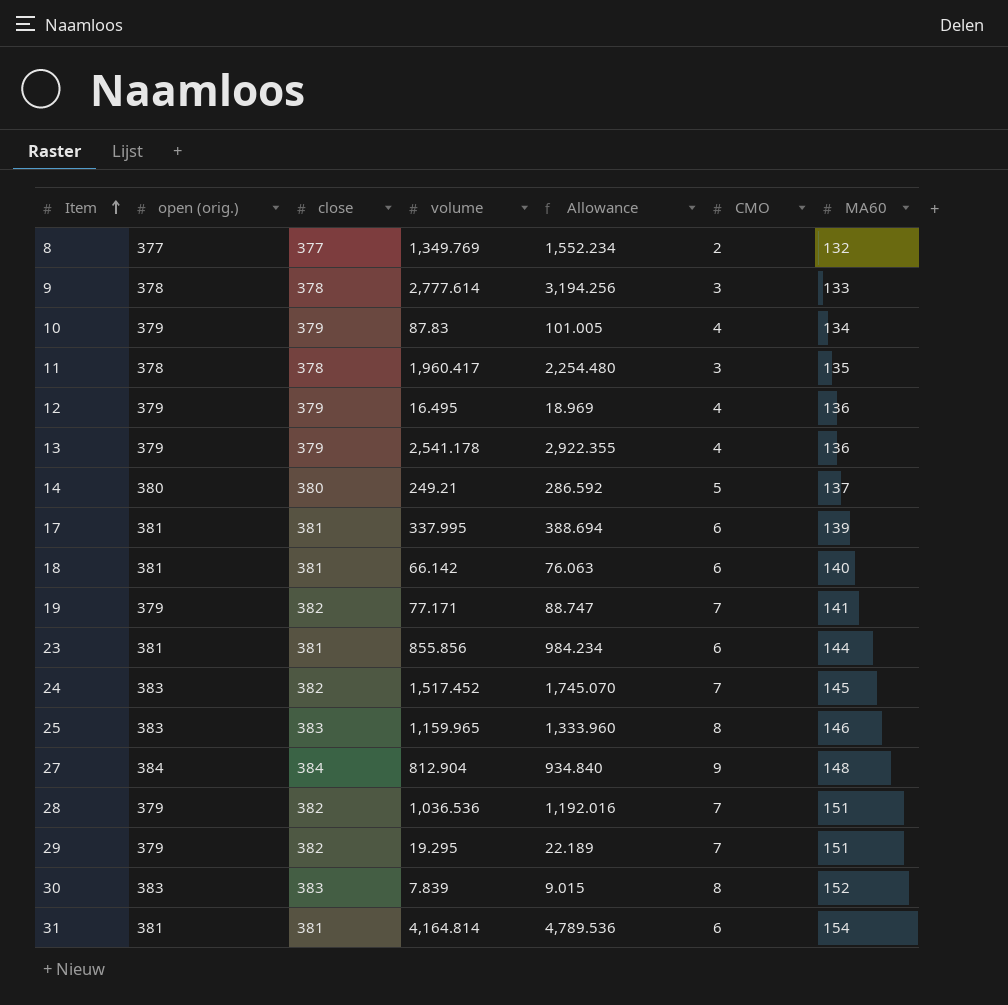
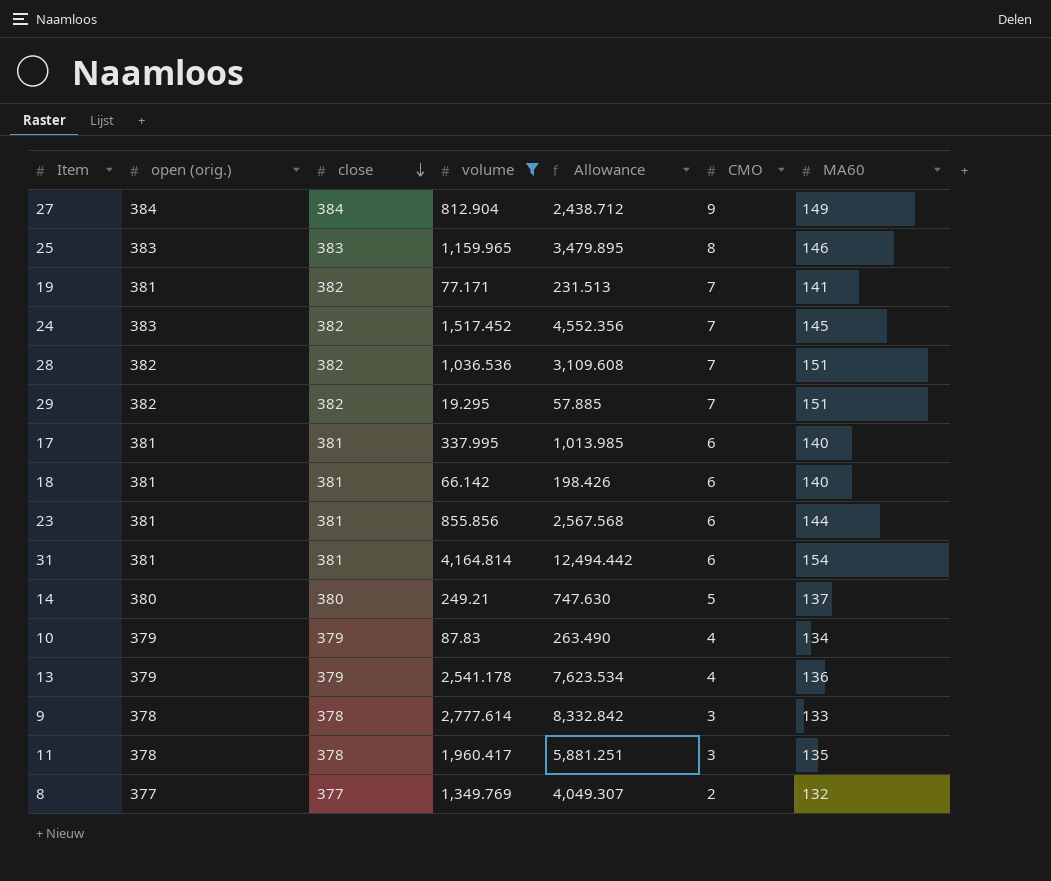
filter: none -> volume >= 19.295
row order: Item ascending -> close descending
column Allowance | formula: [volume] * 1.15 -> [volume] * 3
27 | MA60: 148 -> 149
19 | open (orig.): 379 -> 381
28 | open (orig.): 379 -> 382
29 | open (orig.): 379 -> 382
17 | MA60: 139 -> 140

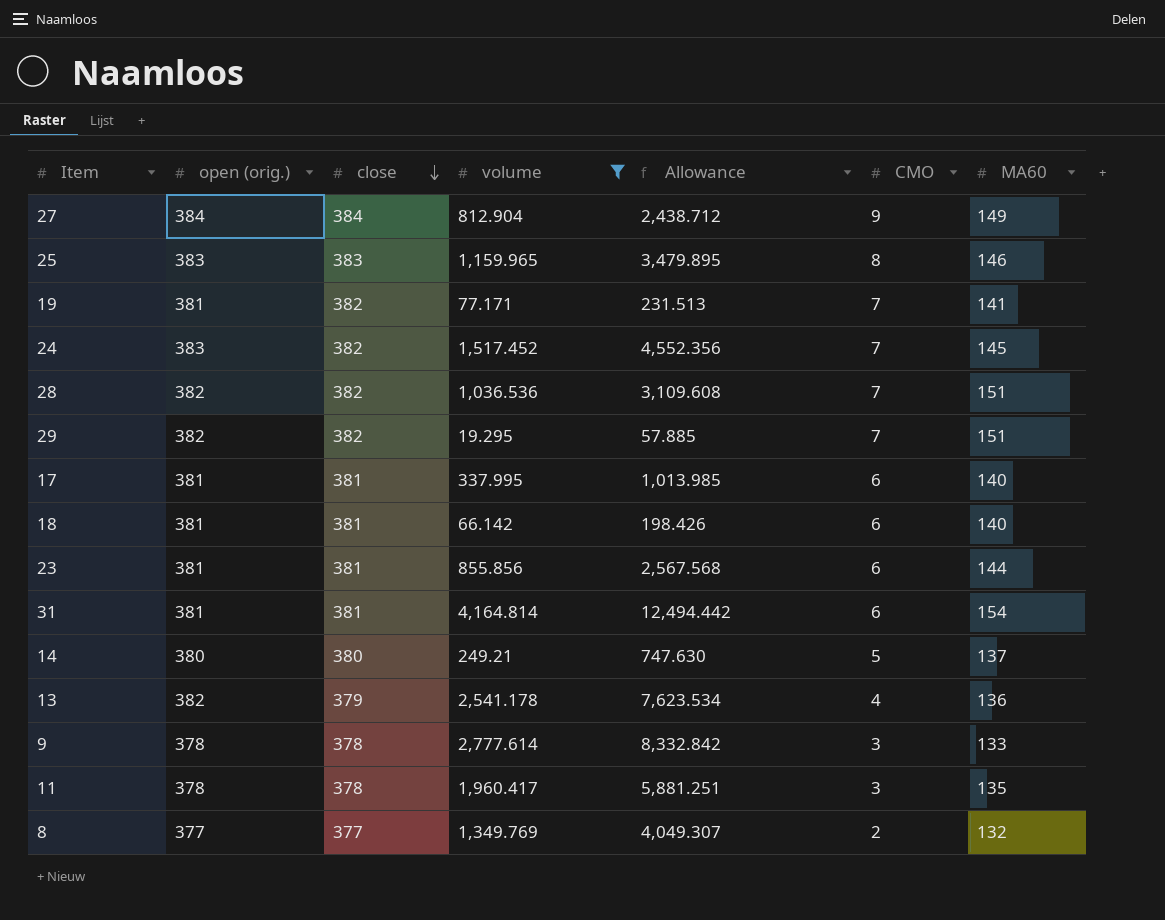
row 10: 379 | 379 | 87.83 | 263.490 | 4 | 134 -> none
13 | open (orig.): 379 -> 382

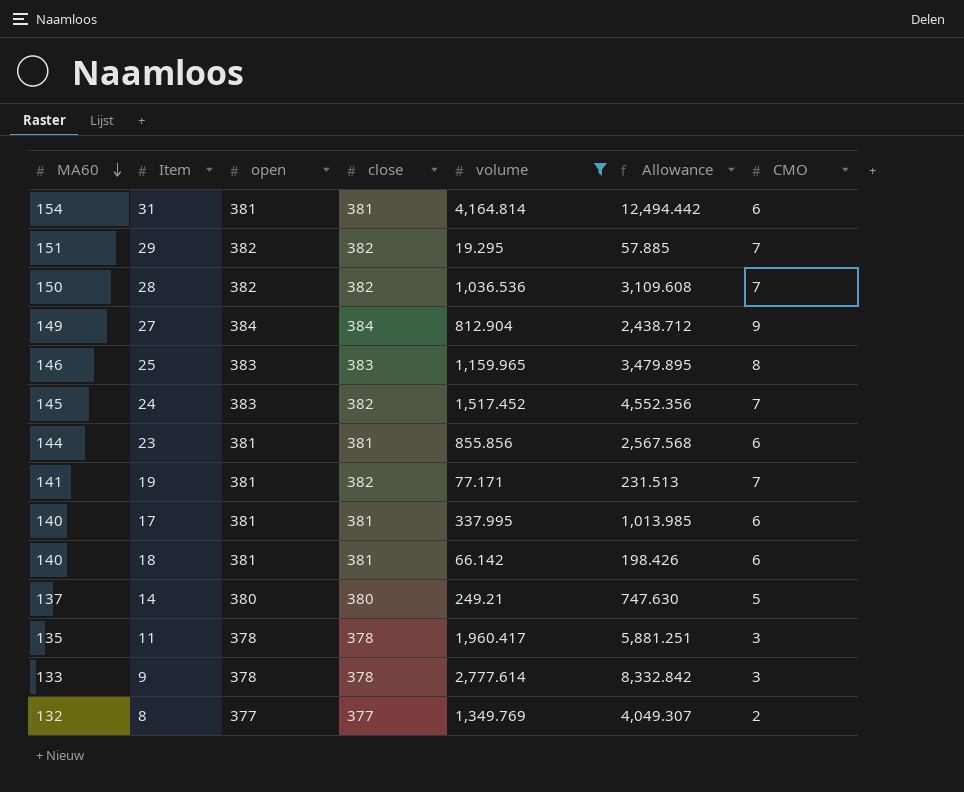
row order: close descending -> MA60 descending
column MA60 | position: 7 -> 1
column name: open (orig.) -> open
row 13: 382 | 379 | 2,541.178 | 7,623.534 | 4 | 136 -> none
28 | MA60: 151 -> 150

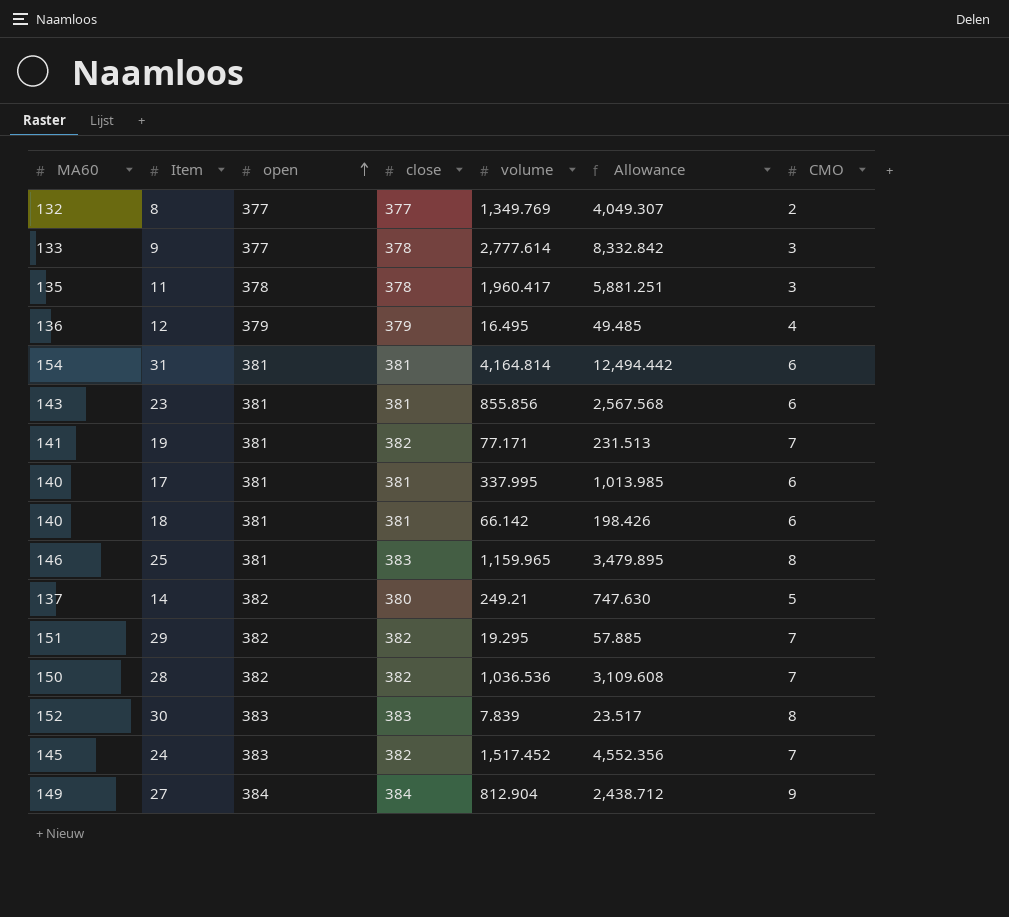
filter: volume >= 19.295 -> none
row order: MA60 descending -> open ascending
9 | open: 378 -> 377
23 | MA60: 144 -> 143
25 | open: 383 -> 381
14 | open: 380 -> 382

